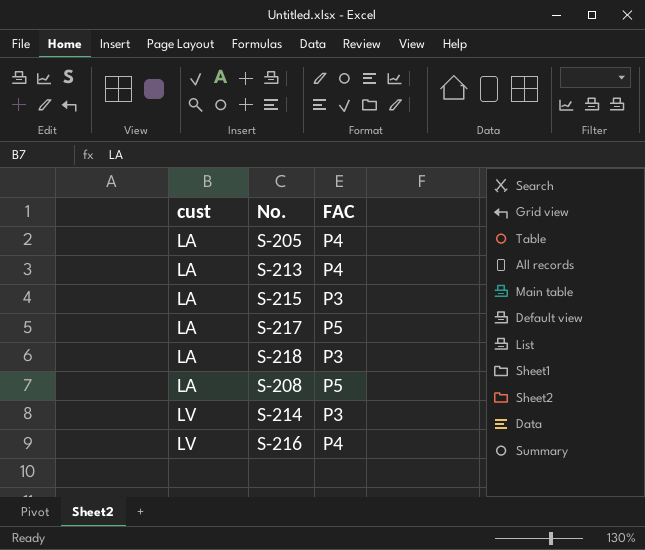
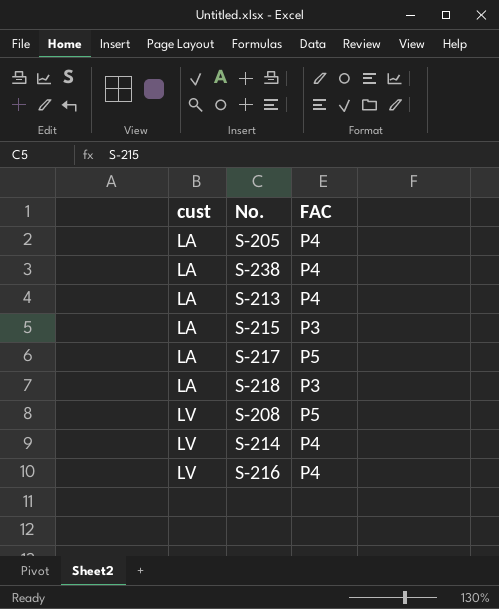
row S-238: none -> LA | P4
S-208 | cust: LA -> LV
S-214 | FAC: P3 -> P4

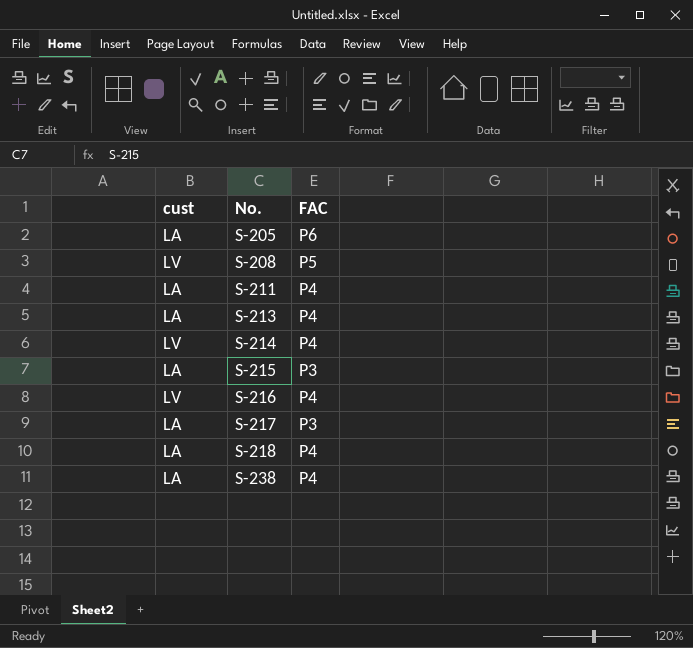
row order: cust ascending -> No. ascending
S-205 | FAC: P4 -> P6
row S-211: none -> LA | P4
S-217 | FAC: P5 -> P3
S-218 | FAC: P3 -> P4

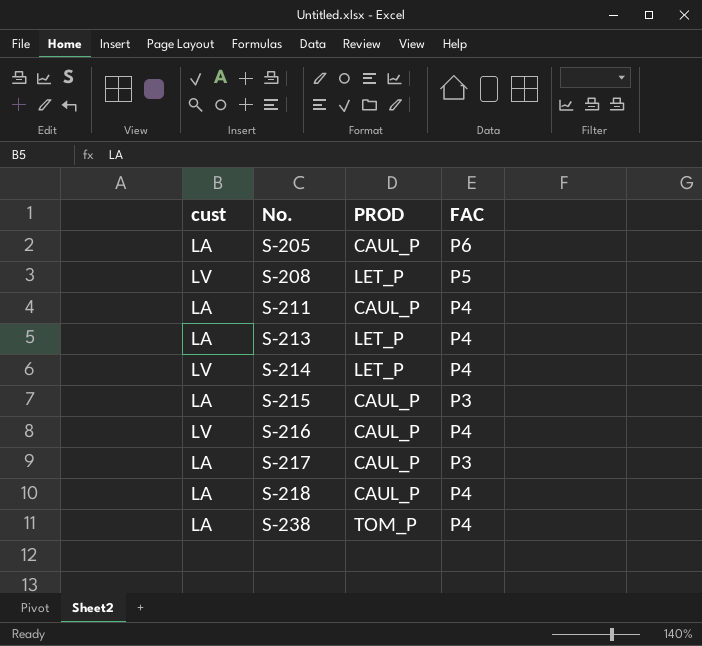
column PROD | position: none -> 3

